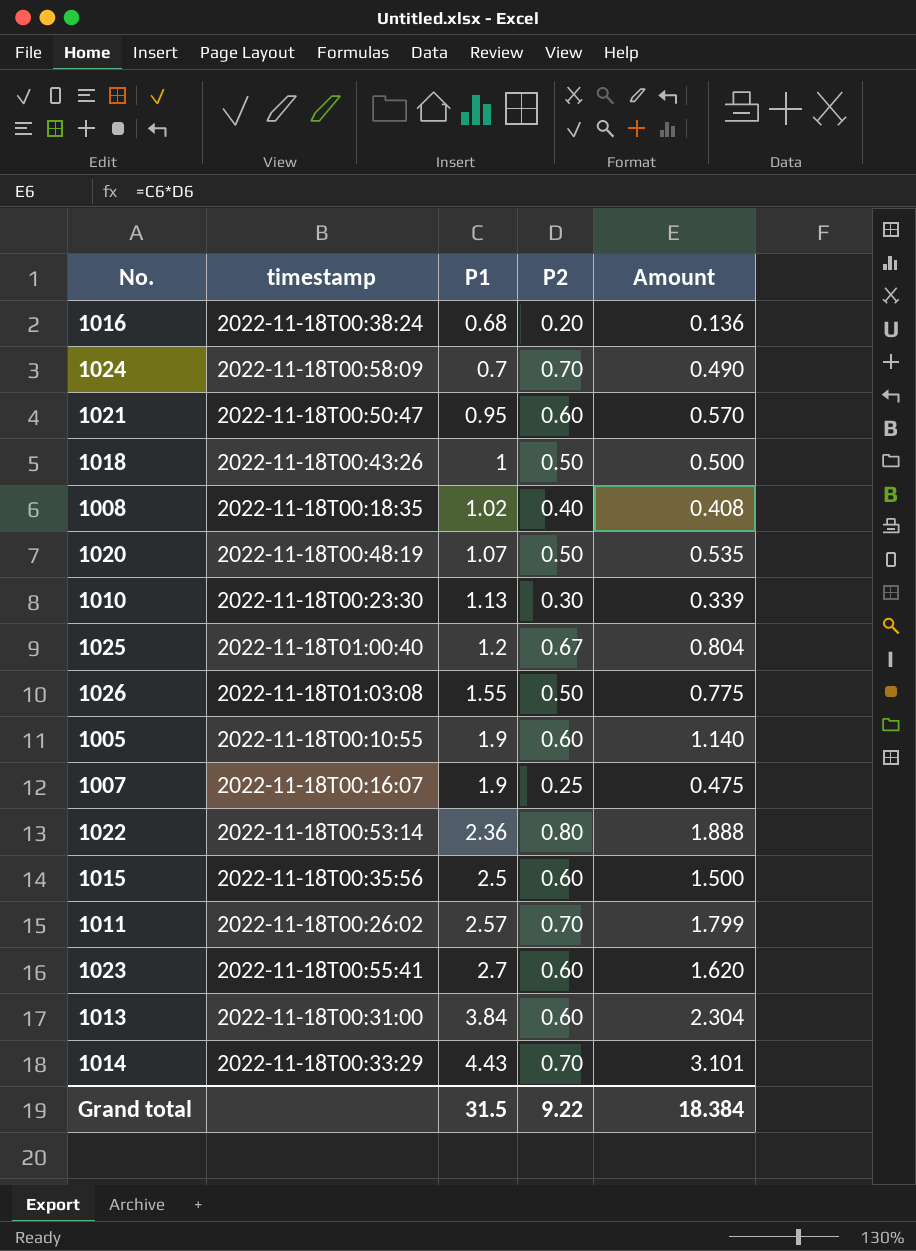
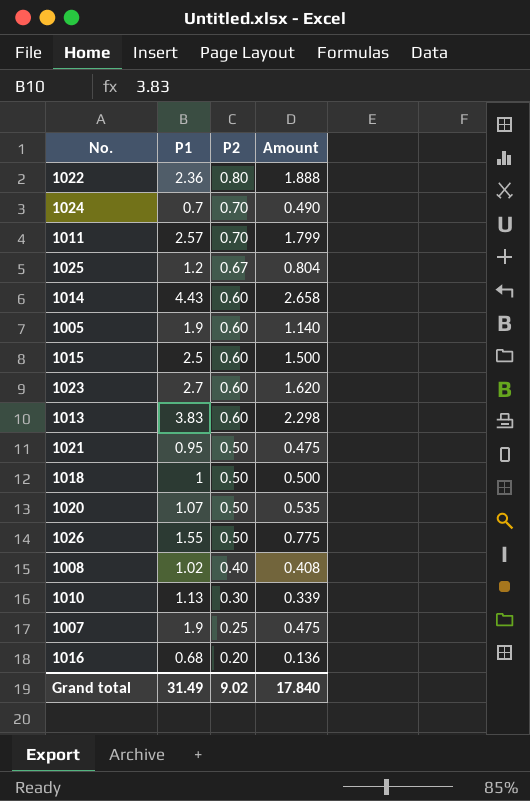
row order: P1 ascending -> P2 descending
column timestamp | position: 2 -> none
1014 | P2: 0.70 -> 0.60
1014 | Amount: 3.101 -> 2.658
1013 | P1: 3.84 -> 3.83
1013 | Amount: 2.304 -> 2.298
1021 | P2: 0.60 -> 0.50
1021 | Amount: 0.570 -> 0.475
Grand total | P1: 31.5 -> 31.49
Grand total | P2: 9.22 -> 9.02
Grand total | Amount: 18.384 -> 17.840

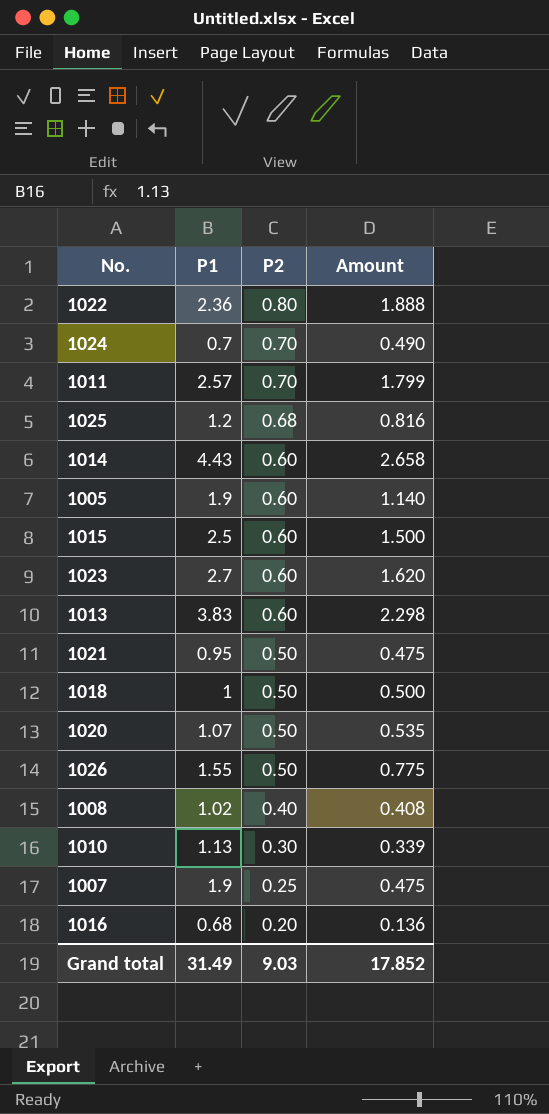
1025 | P2: 0.67 -> 0.68
1025 | Amount: 0.804 -> 0.816
Grand total | P2: 9.02 -> 9.03
Grand total | Amount: 17.840 -> 17.852

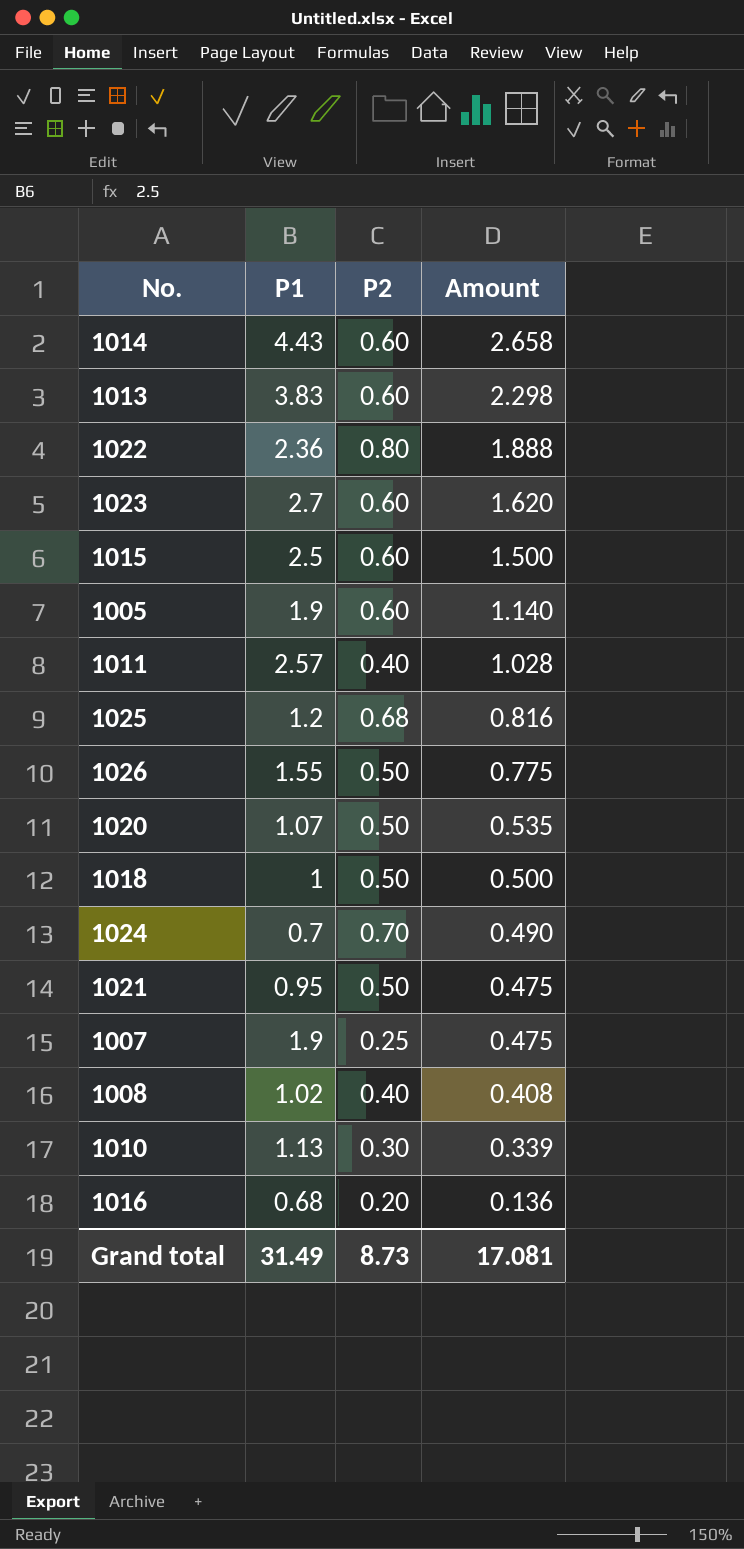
row order: P2 descending -> Amount descending
1011 | P2: 0.70 -> 0.40
1011 | Amount: 1.799 -> 1.028
Grand total | P2: 9.03 -> 8.73
Grand total | Amount: 17.852 -> 17.081

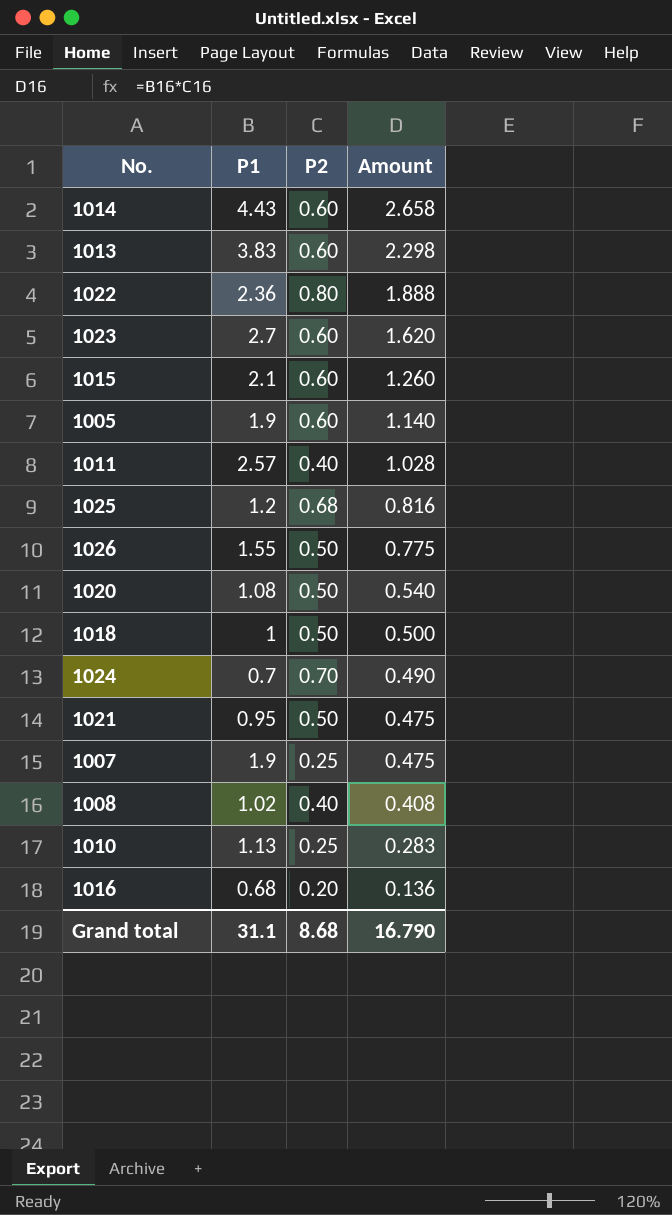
1015 | P1: 2.5 -> 2.1
1015 | Amount: 1.500 -> 1.260
1020 | P1: 1.07 -> 1.08
1020 | Amount: 0.535 -> 0.540
1010 | P2: 0.30 -> 0.25
1010 | Amount: 0.339 -> 0.283
Grand total | P1: 31.49 -> 31.1
Grand total | P2: 8.73 -> 8.68
Grand total | Amount: 17.081 -> 16.790

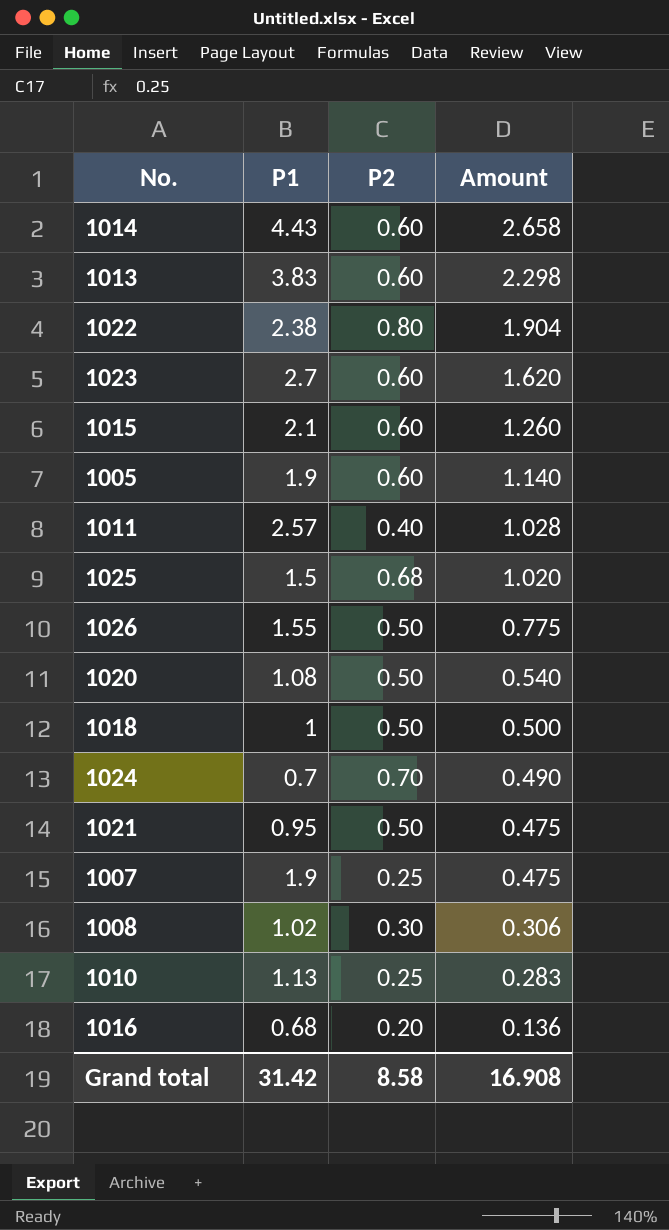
1022 | P1: 2.36 -> 2.38
1022 | Amount: 1.888 -> 1.904
1025 | P1: 1.2 -> 1.5
1025 | Amount: 0.816 -> 1.020
1008 | P2: 0.40 -> 0.30
1008 | Amount: 0.408 -> 0.306
Grand total | P1: 31.1 -> 31.42
Grand total | P2: 8.68 -> 8.58
Grand total | Amount: 16.790 -> 16.908

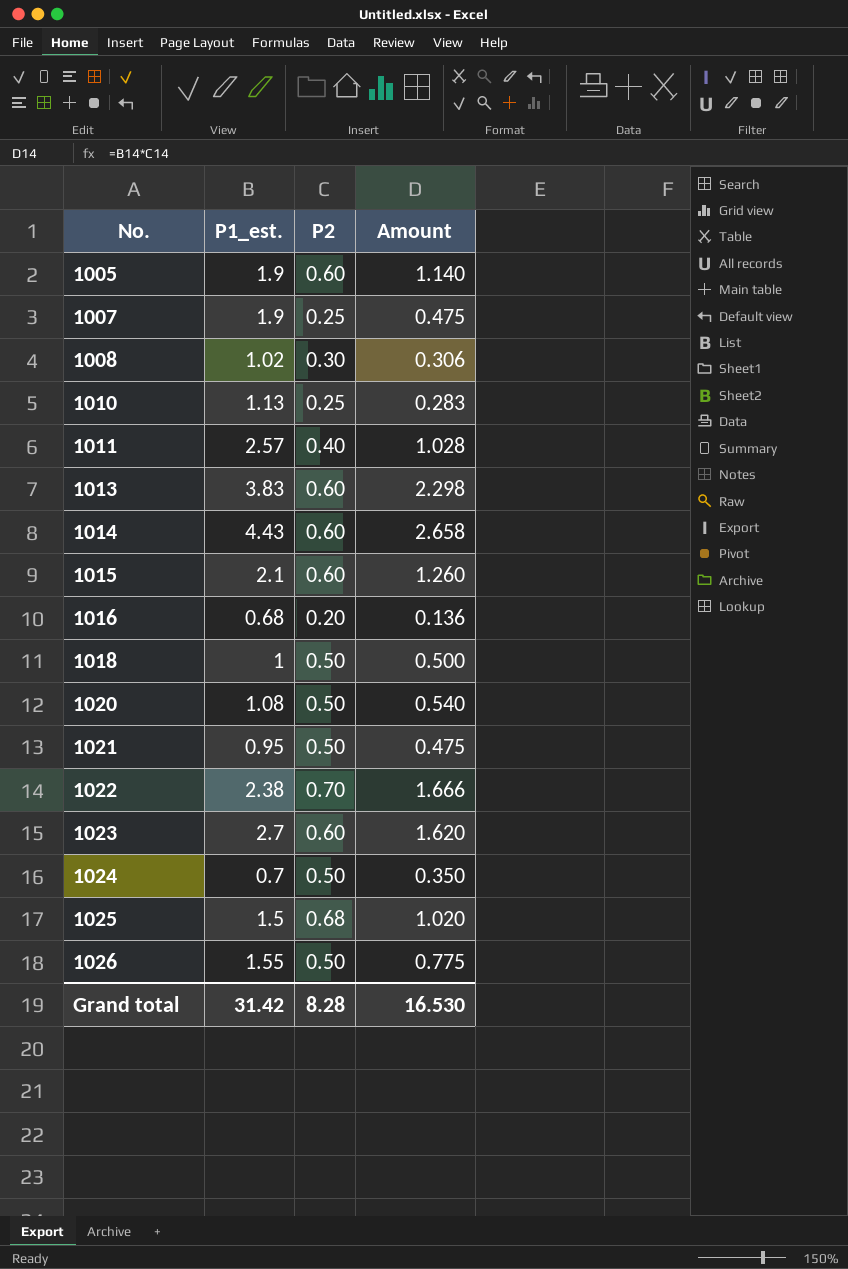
row order: Amount descending -> No. ascending
column name: P1 -> P1_est.
1022 | P2: 0.80 -> 0.70
1022 | Amount: 1.904 -> 1.666
1024 | P2: 0.70 -> 0.50
1024 | Amount: 0.490 -> 0.350
Grand total | P2: 8.58 -> 8.28
Grand total | Amount: 16.908 -> 16.530

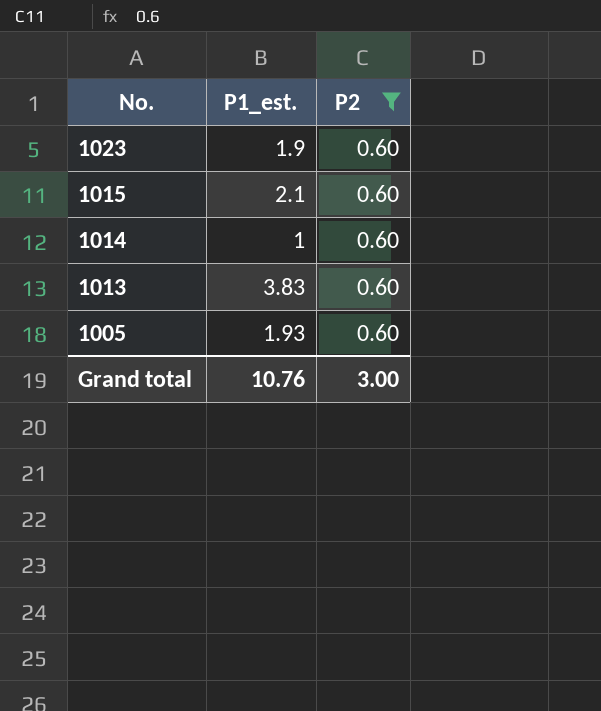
filter: none -> P2 = 0.60
row order: No. ascending -> No. descending
column Amount | formula: [P1_est.] * [P2] -> none
1023 | P1_est.: 2.7 -> 1.9
1014 | P1_est.: 4.43 -> 1
1005 | P1_est.: 1.9 -> 1.93
Grand total | P1_est.: 31.42 -> 10.76
Grand total | P2: 8.28 -> 3.00

